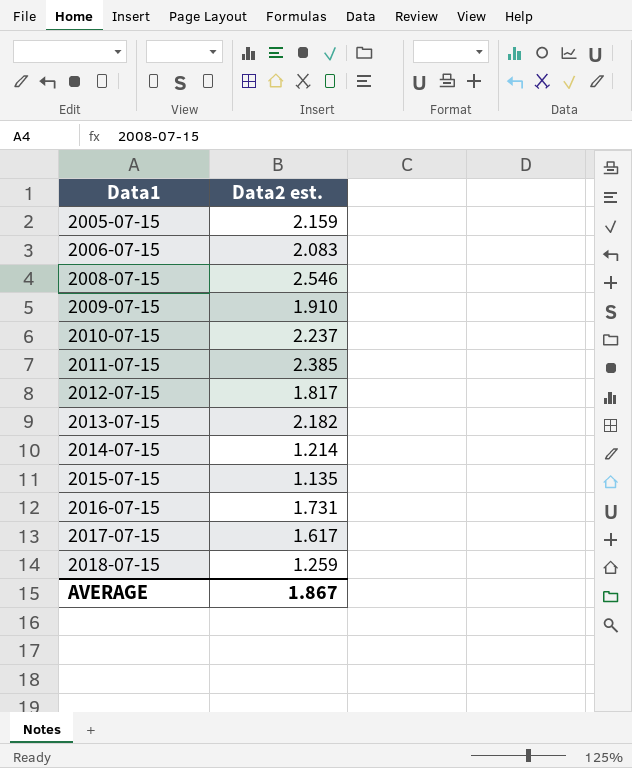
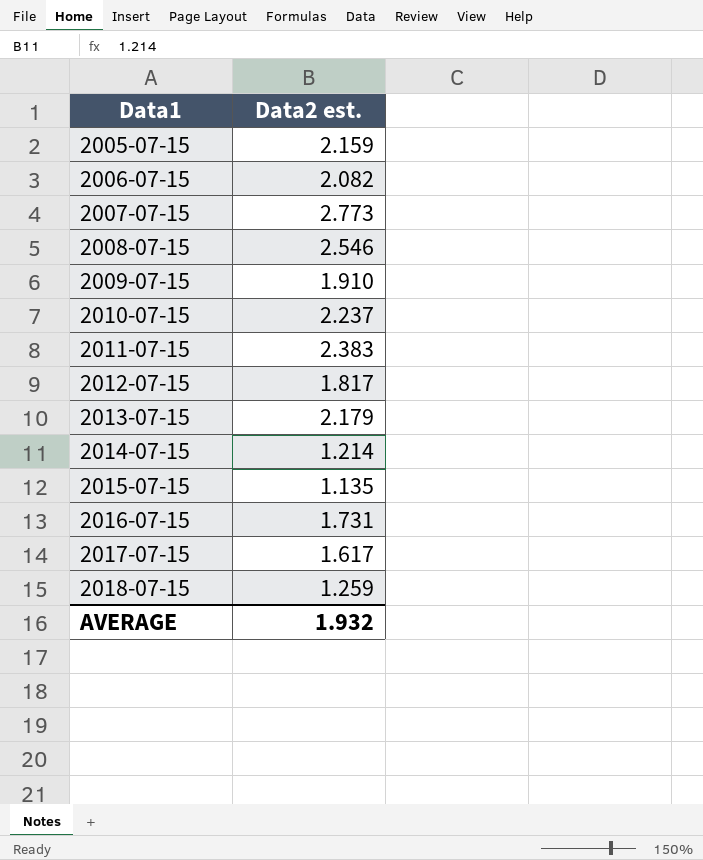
2006-07-15 | Data2 est.: 2.083 -> 2.082
row 2007-07-15: none -> 2.773
2011-07-15 | Data2 est.: 2.385 -> 2.383
2013-07-15 | Data2 est.: 2.182 -> 2.179
AVERAGE | Data2 est.: 1.867 -> 1.932

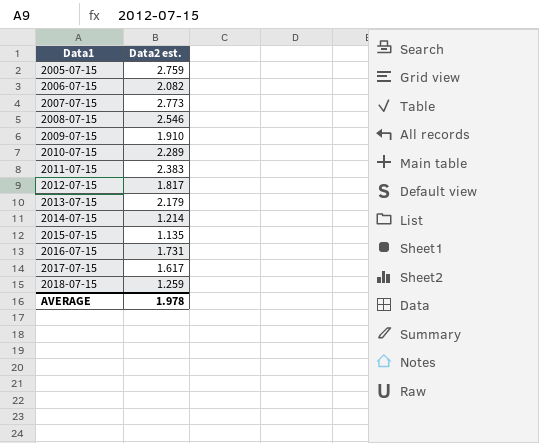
2005-07-15 | Data2 est.: 2.159 -> 2.759
2010-07-15 | Data2 est.: 2.237 -> 2.289
AVERAGE | Data2 est.: 1.932 -> 1.978

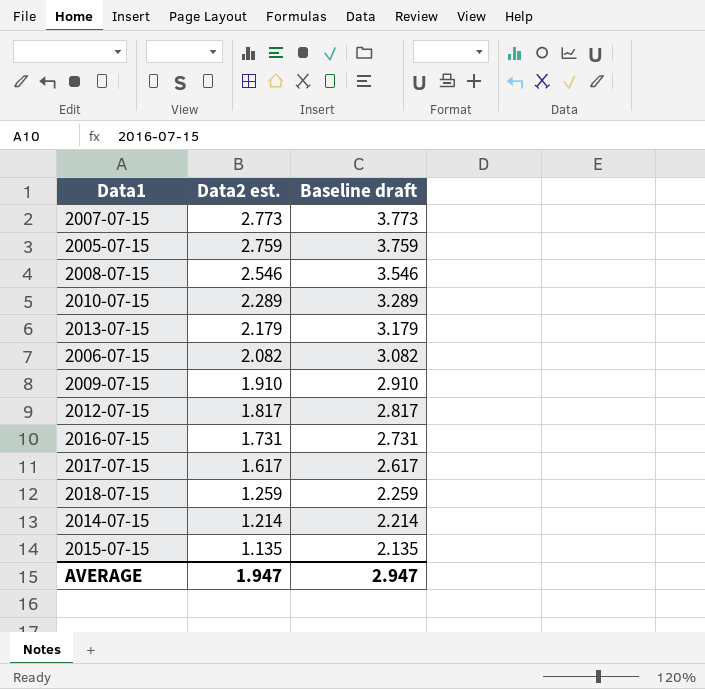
row order: Data1 ascending -> Data2 est. descending
column Baseline draft | formula: none -> [Data2 est.] + 1
row 2011-07-15: 2.383 -> none
AVERAGE | Data2 est.: 1.978 -> 1.947

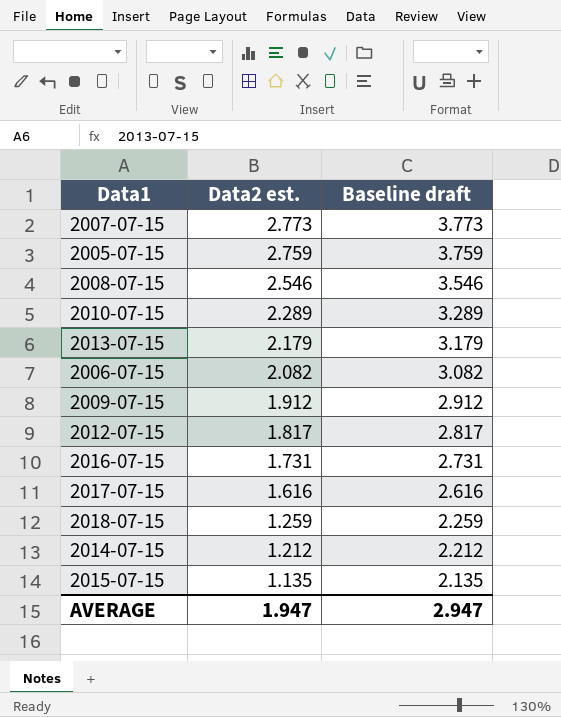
2009-07-15 | Data2 est.: 1.910 -> 1.912
2009-07-15 | Baseline draft: 2.910 -> 2.912
2017-07-15 | Data2 est.: 1.617 -> 1.616
2017-07-15 | Baseline draft: 2.617 -> 2.616
2014-07-15 | Data2 est.: 1.214 -> 1.212
2014-07-15 | Baseline draft: 2.214 -> 2.212

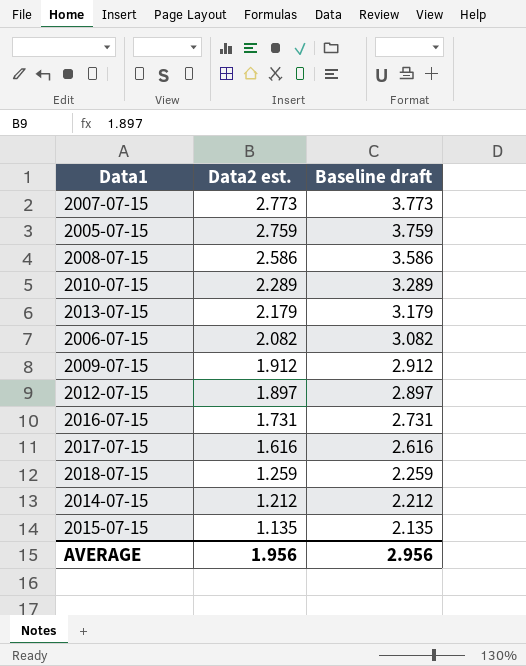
2008-07-15 | Data2 est.: 2.546 -> 2.586
2008-07-15 | Baseline draft: 3.546 -> 3.586
2012-07-15 | Data2 est.: 1.817 -> 1.897
2012-07-15 | Baseline draft: 2.817 -> 2.897
AVERAGE | Data2 est.: 1.947 -> 1.956
AVERAGE | Baseline draft: 2.947 -> 2.956

